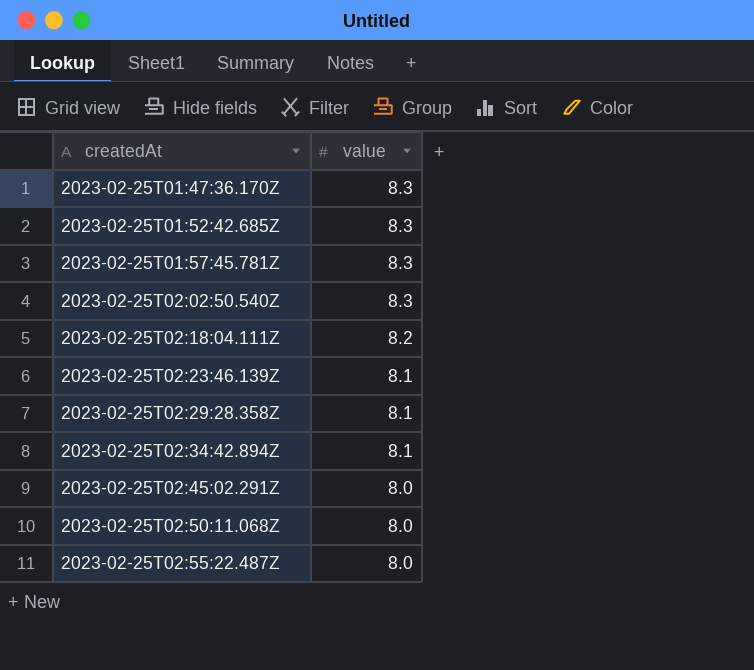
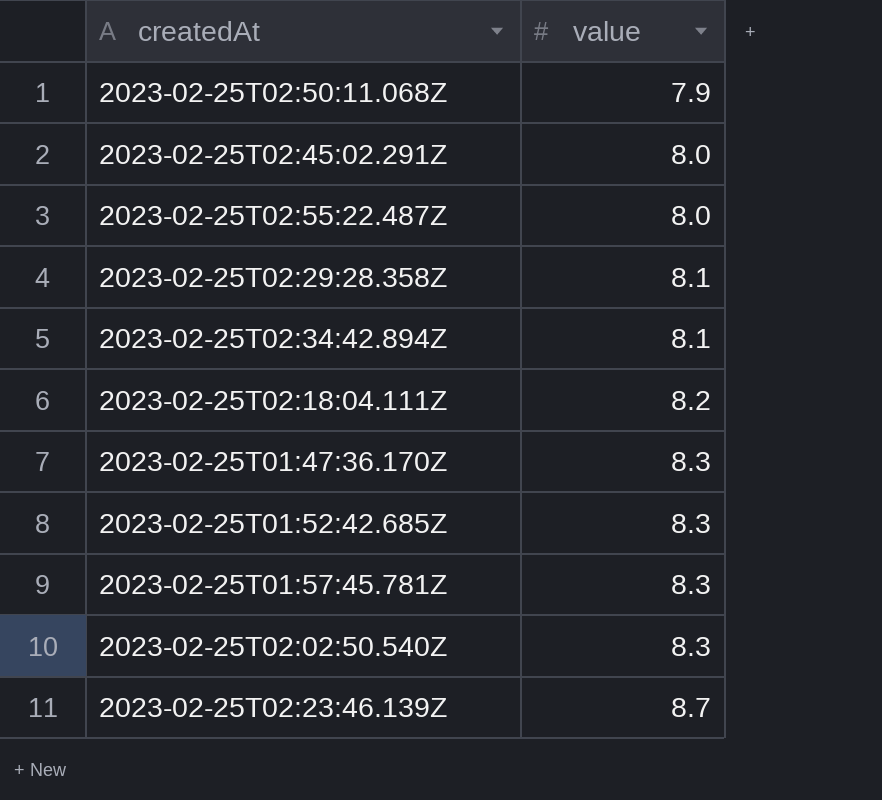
row order: createdAt ascending -> value ascending
2023-02-25T02:50:11.068Z | value: 8.0 -> 7.9
2023-02-25T02:23:46.139Z | value: 8.1 -> 8.7

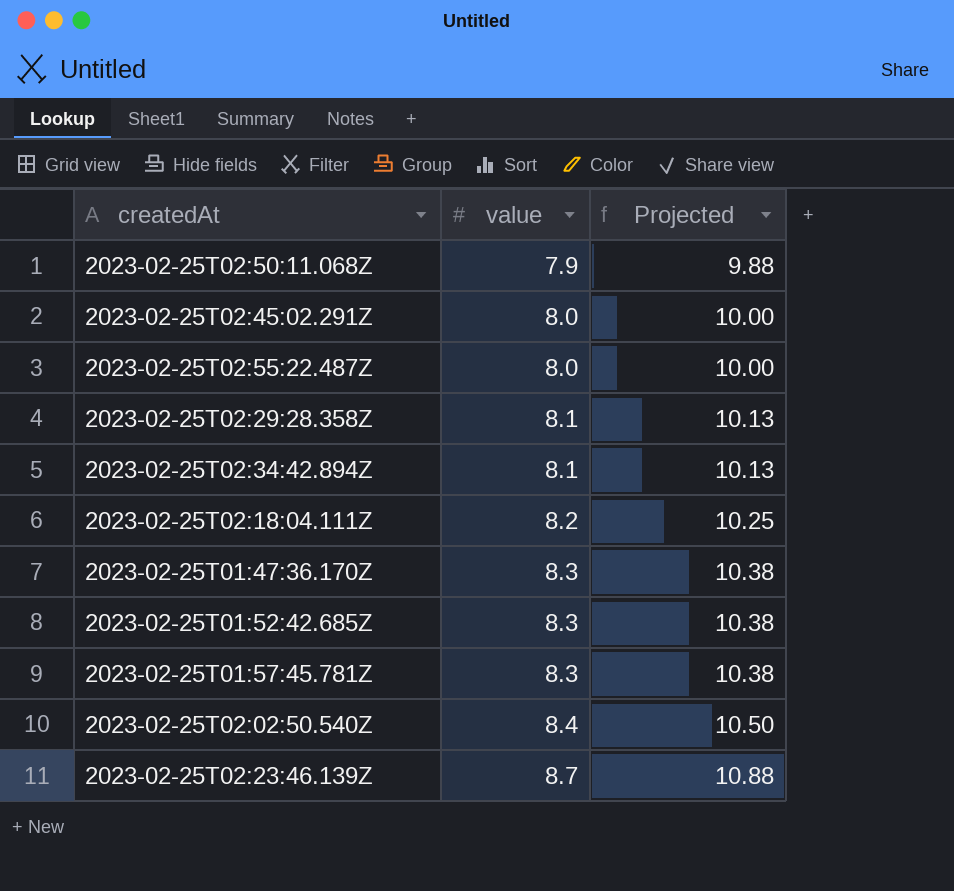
column Projected | formula: none -> [value] * 1.25
2023-02-25T02:02:50.540Z | value: 8.3 -> 8.4

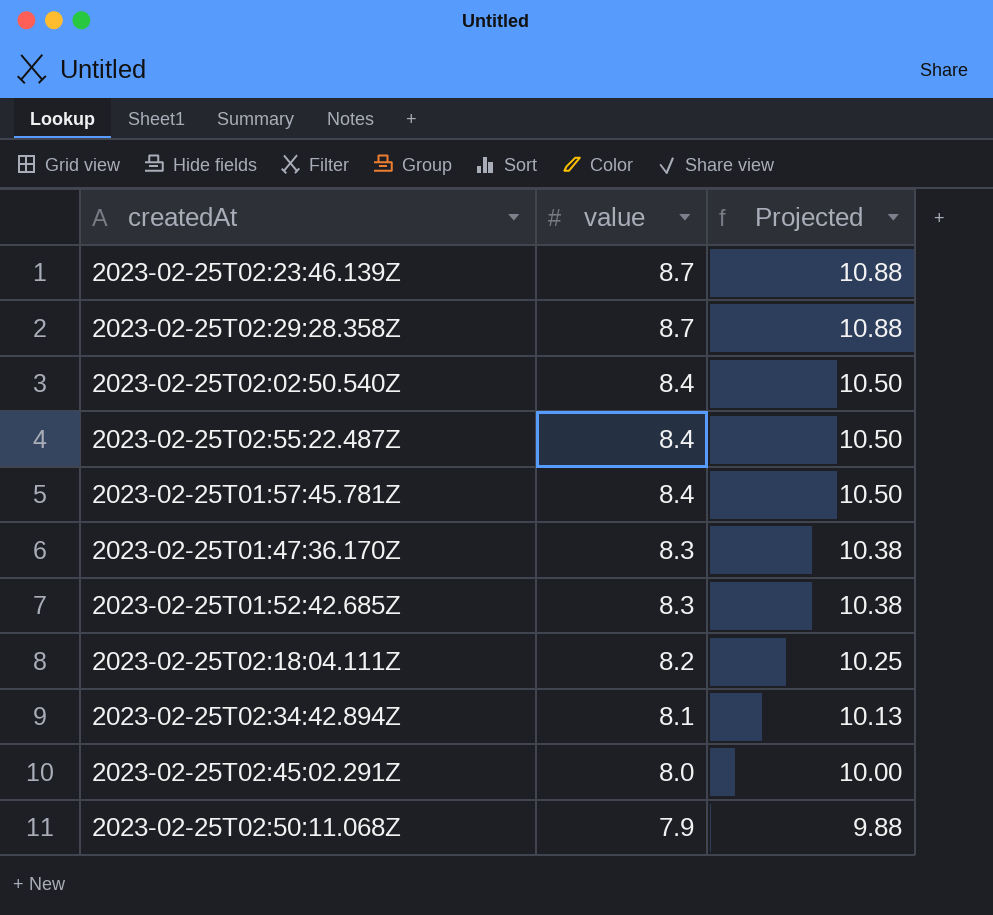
row order: value ascending -> value descending
2023-02-25T02:29:28.358Z | value: 8.1 -> 8.7
2023-02-25T02:29:28.358Z | Projected: 10.13 -> 10.88
2023-02-25T02:55:22.487Z | value: 8.0 -> 8.4
2023-02-25T02:55:22.487Z | Projected: 10.00 -> 10.50
2023-02-25T01:57:45.781Z | value: 8.3 -> 8.4
2023-02-25T01:57:45.781Z | Projected: 10.38 -> 10.50

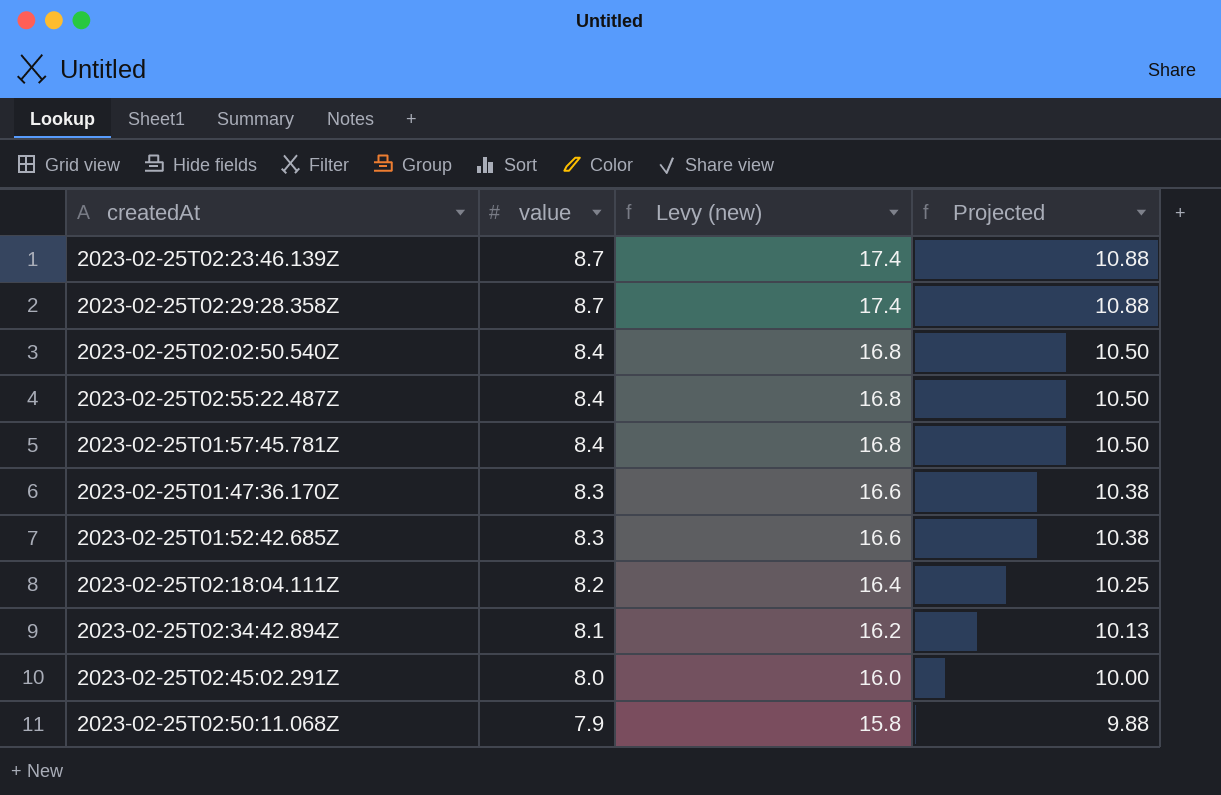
column Levy (new) | formula: none -> [value] * 2

